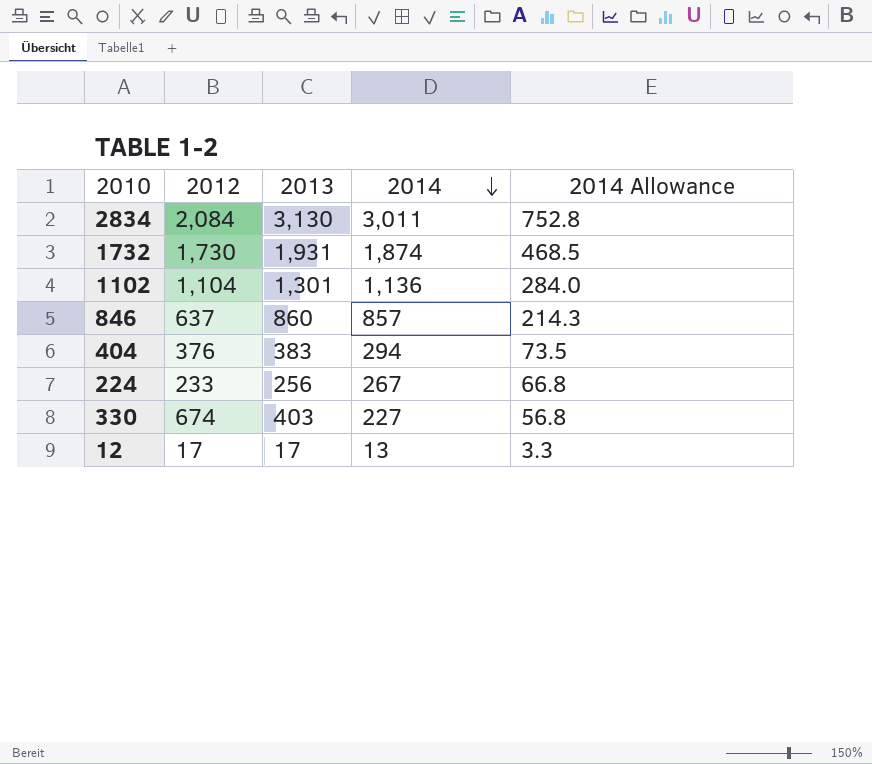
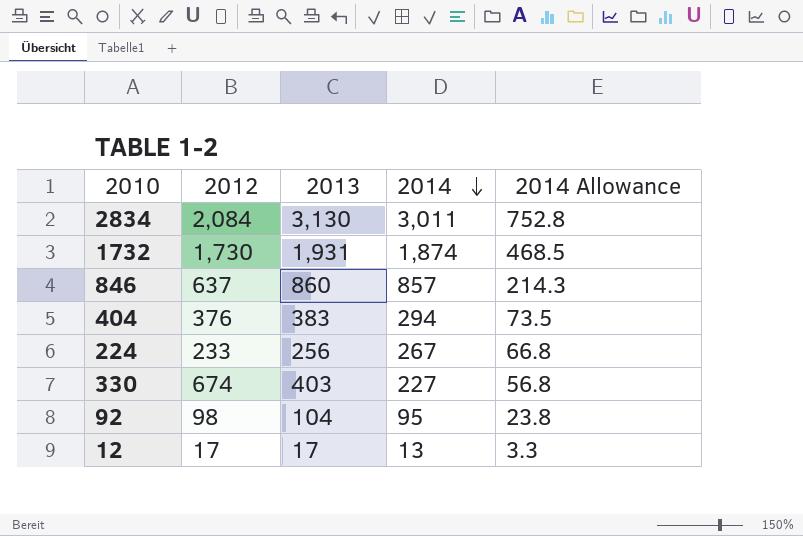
row 1102: 1,104 | 1,301 | 1,136 | 284.0 -> none
row 92: none -> 98 | 104 | 95 | 23.8

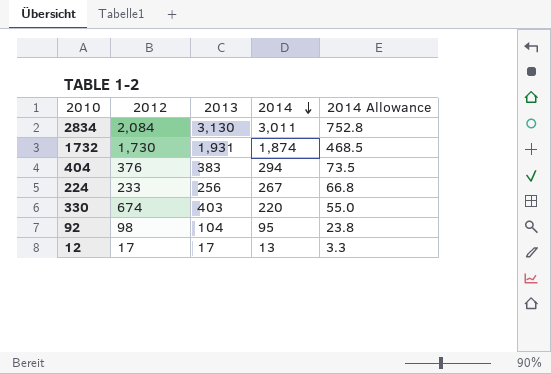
row 846: 637 | 860 | 857 | 214.3 -> none
330 | 2014: 227 -> 220
330 | 2014 Allowance: 56.8 -> 55.0

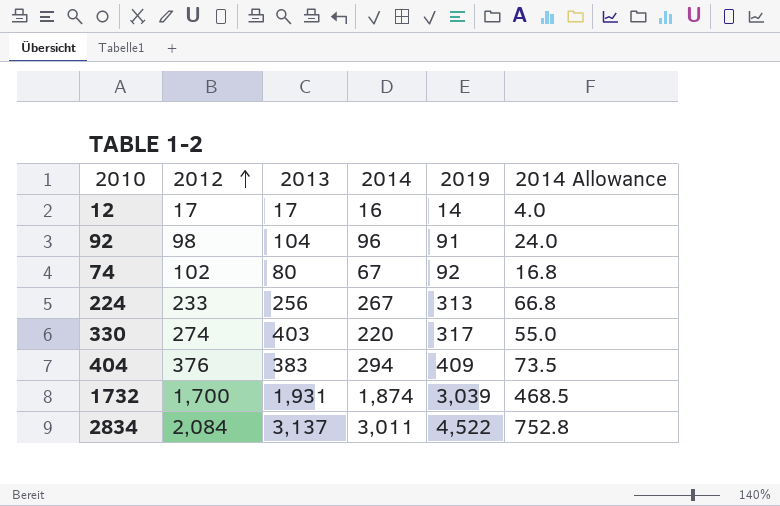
row order: 2014 descending -> 2012 ascending
column 2019 | position: none -> 5
12 | 2014: 13 -> 16
12 | 2014 Allowance: 3.3 -> 4.0
92 | 2014: 95 -> 96
92 | 2014 Allowance: 23.8 -> 24.0
row 74: none -> 102 | 80 | 67 | 92 | 16.8
330 | 2012: 674 -> 274
1732 | 2012: 1,730 -> 1,700
2834 | 2013: 3,130 -> 3,137

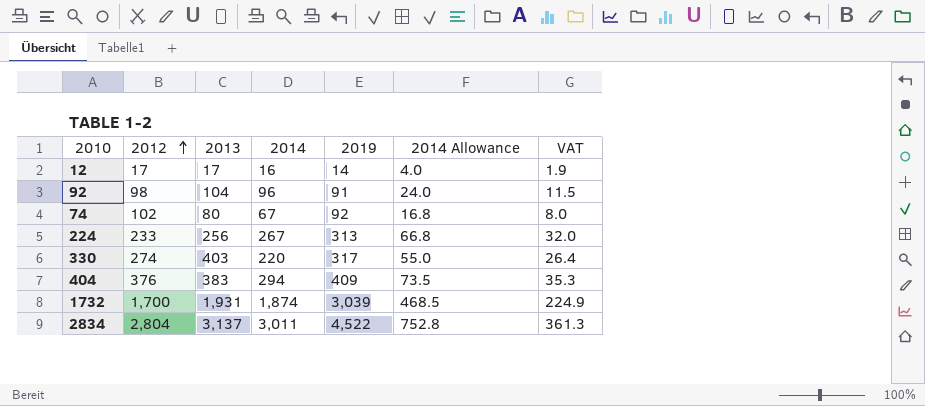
column VAT | formula: none -> [2014] * 0.12
2834 | 2012: 2,084 -> 2,804

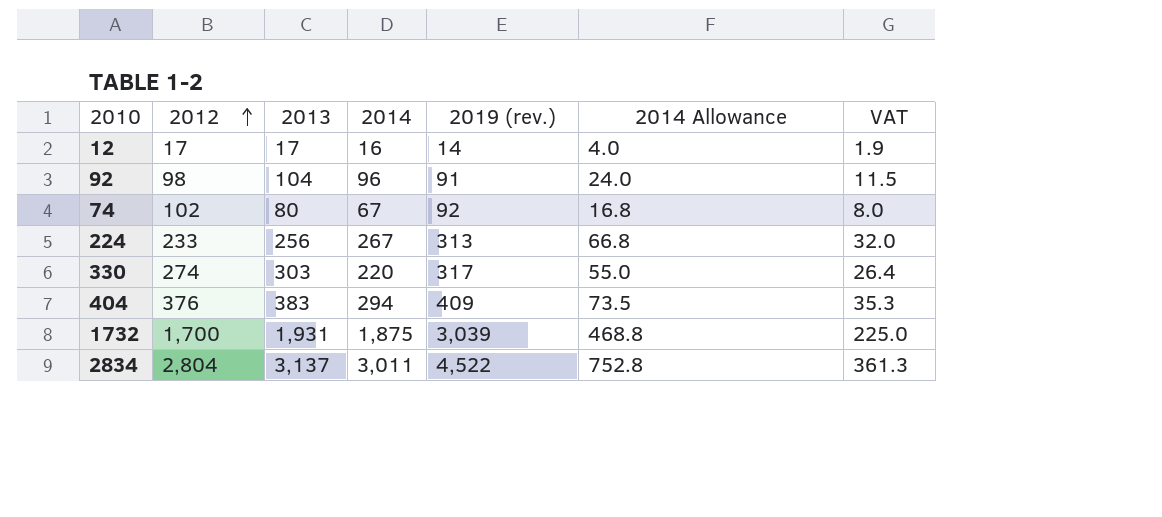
column name: 2019 -> 2019 (rev.)
330 | 2013: 403 -> 303
1732 | 2014: 1,874 -> 1,875
1732 | 2014 Allowance: 468.5 -> 468.8
1732 | VAT: 224.9 -> 225.0

